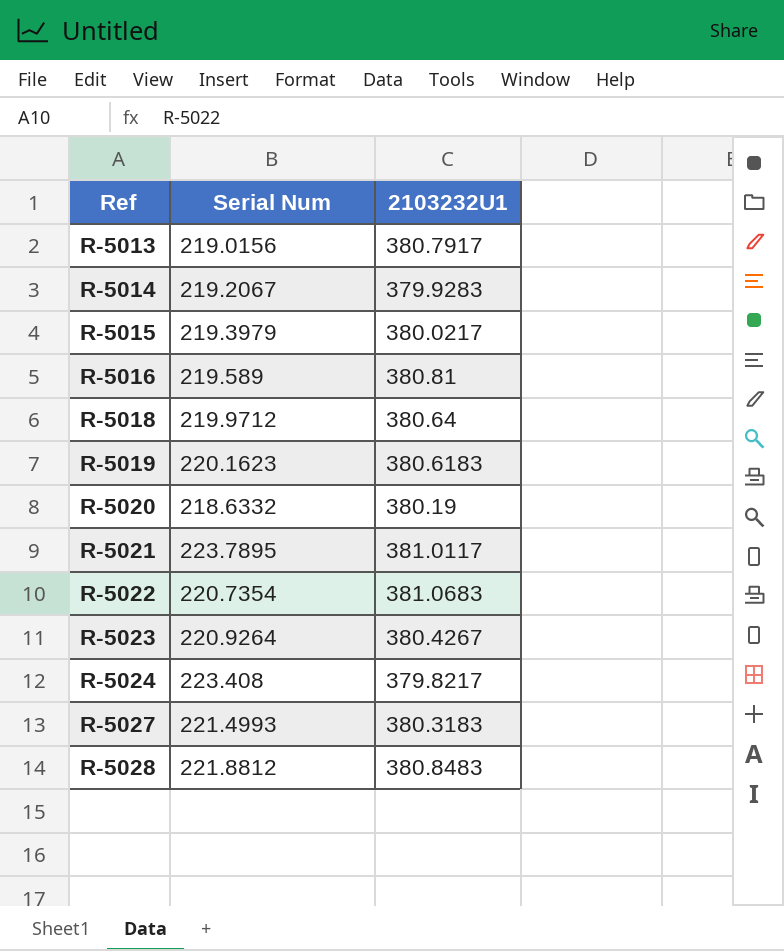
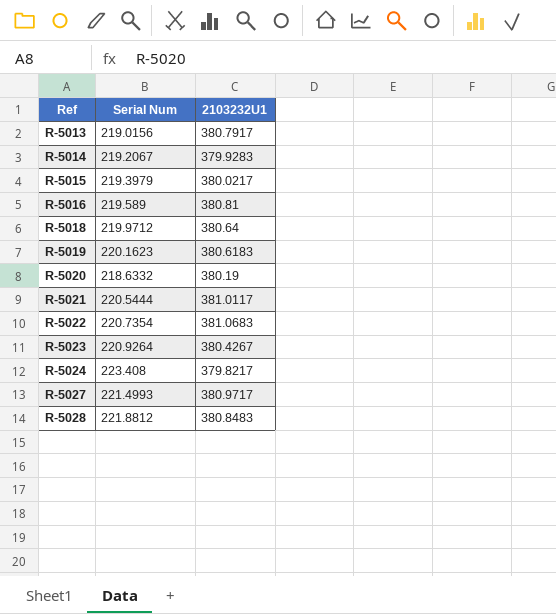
R-5021 | Serial Num: 223.7895 -> 220.5444
R-5027 | 2103232U1: 380.3183 -> 380.9717

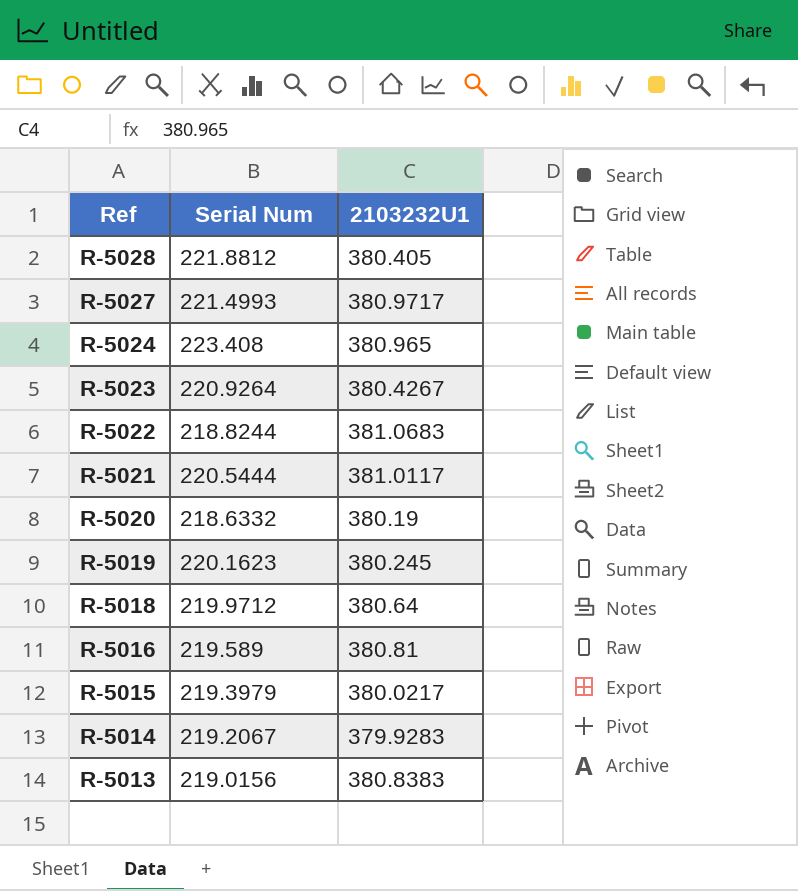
row order: Ref ascending -> Ref descending
R-5028 | 2103232U1: 380.8483 -> 380.405
R-5024 | 2103232U1: 379.8217 -> 380.965
R-5022 | Serial Num: 220.7354 -> 218.8244
R-5019 | 2103232U1: 380.6183 -> 380.245
R-5013 | 2103232U1: 380.7917 -> 380.8383

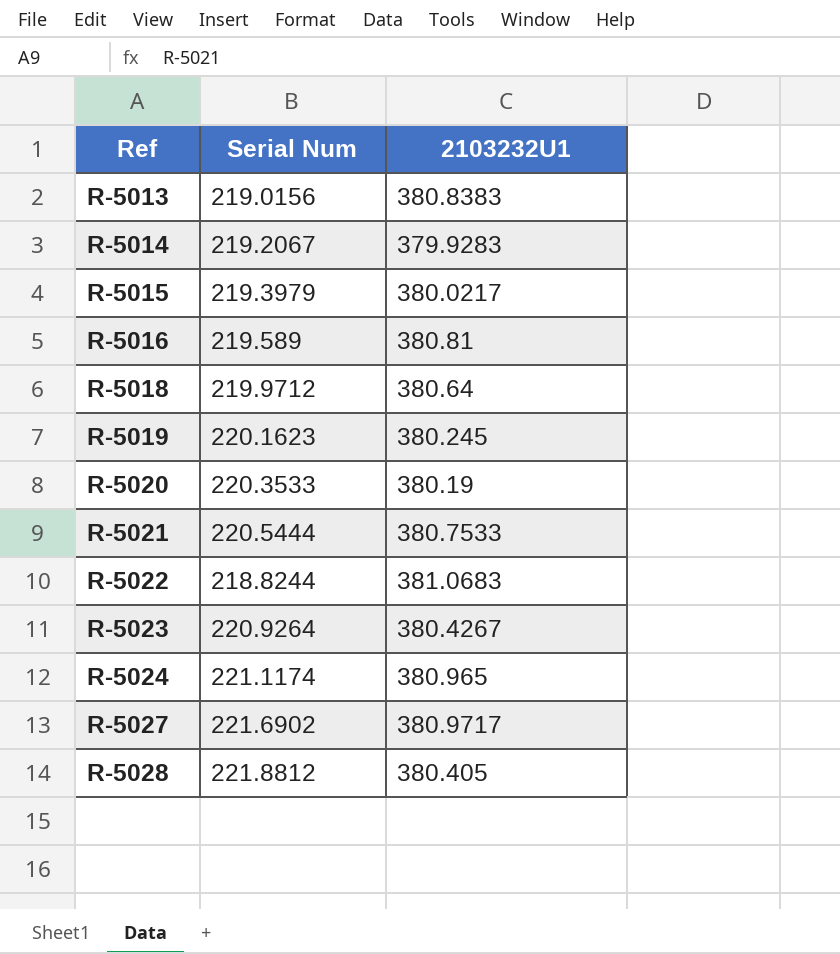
row order: Ref descending -> Ref ascending
R-5020 | Serial Num: 218.6332 -> 220.3533
R-5021 | 2103232U1: 381.0117 -> 380.7533
R-5024 | Serial Num: 223.408 -> 221.1174
R-5027 | Serial Num: 221.4993 -> 221.6902

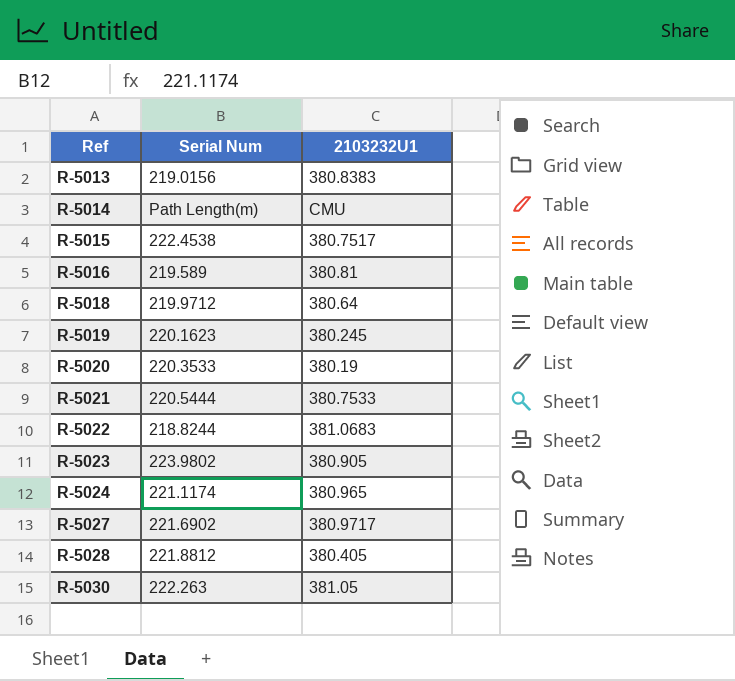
R-5014 | Serial Num: 219.2067 -> Path Length(m)
R-5014 | 2103232U1: 379.9283 -> CMU
R-5015 | Serial Num: 219.3979 -> 222.4538
R-5015 | 2103232U1: 380.0217 -> 380.7517
R-5023 | Serial Num: 220.9264 -> 223.9802
R-5023 | 2103232U1: 380.4267 -> 380.905
row R-5030: none -> 222.263 | 381.05

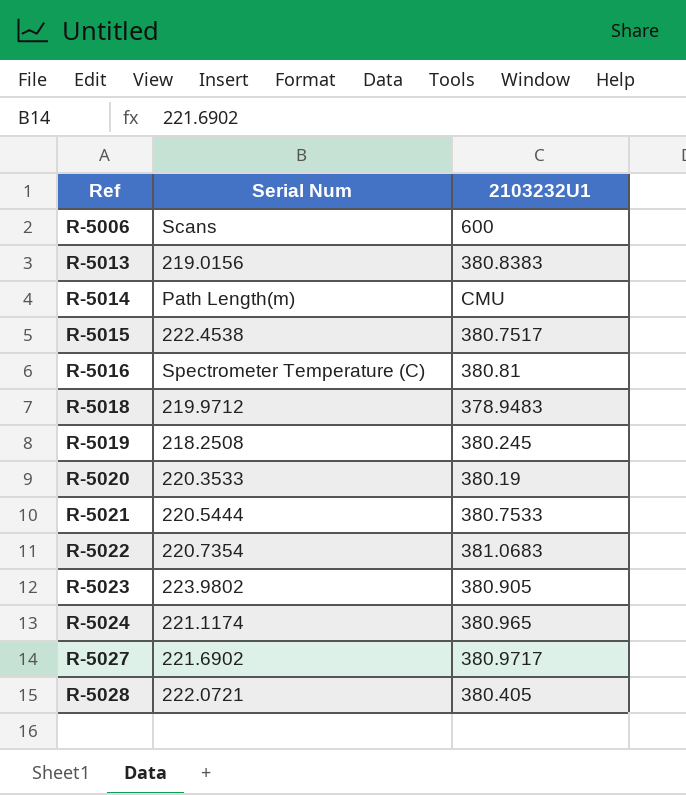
row R-5030: 222.263 | 381.05 -> none
row R-5006: none -> Scans | 600
R-5016 | Serial Num: 219.589 -> Spectrometer Temperature (C)
R-5018 | 2103232U1: 380.64 -> 378.9483
R-5019 | Serial Num: 220.1623 -> 218.2508
R-5022 | Serial Num: 218.8244 -> 220.7354
R-5028 | Serial Num: 221.8812 -> 222.0721

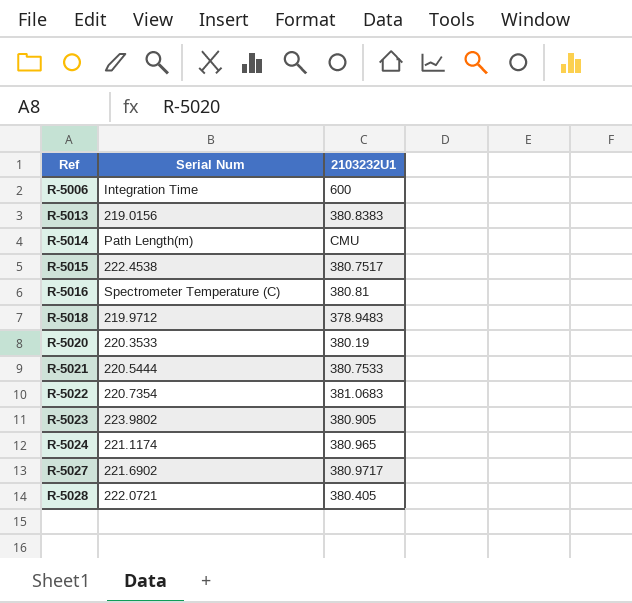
row R-5019: 218.2508 | 380.245 -> none
R-5006 | Serial Num: Scans -> Integration Time

